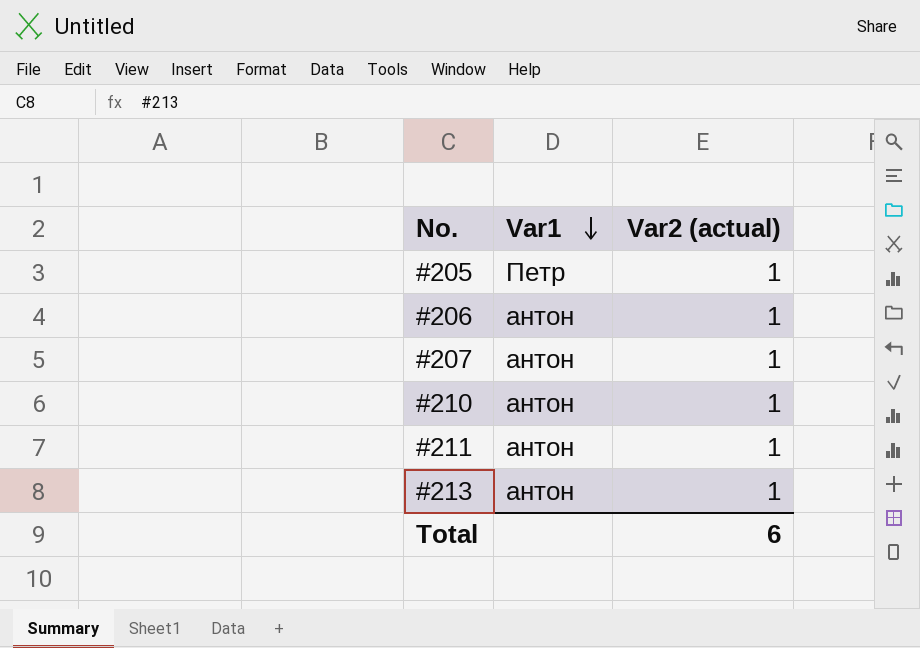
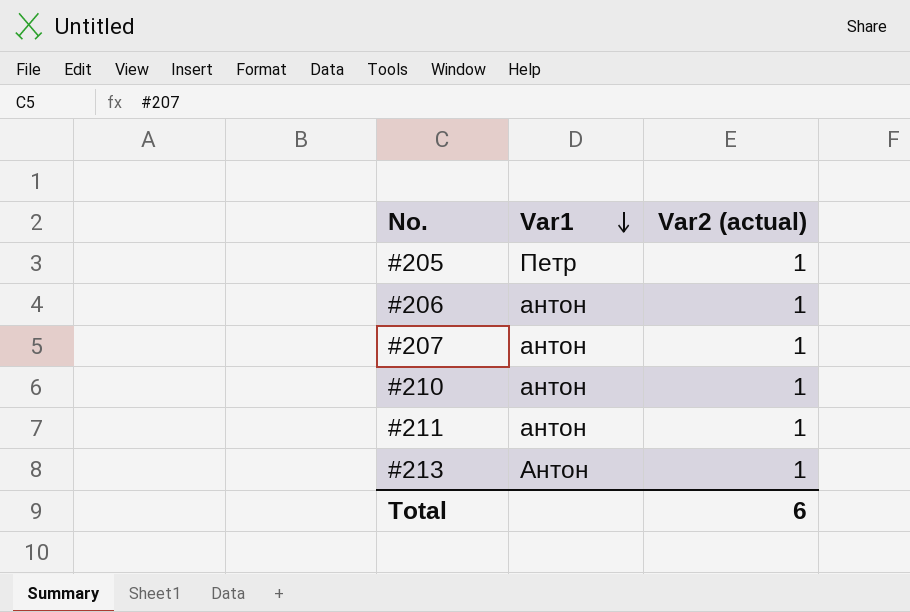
#213 | Var1: антон -> Антон

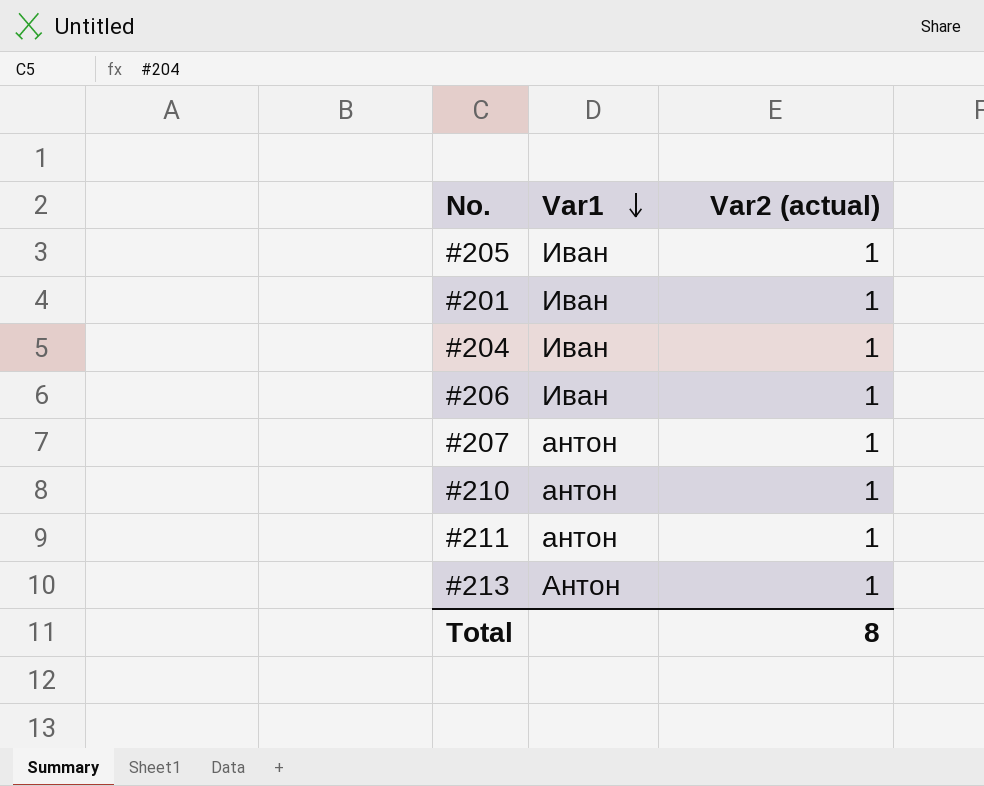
#205 | Var1: Петр -> Иван
row #201: none -> Иван | 1
row #204: none -> Иван | 1
#206 | Var1: антон -> Иван
Total | Var2 (actual): 6 -> 8

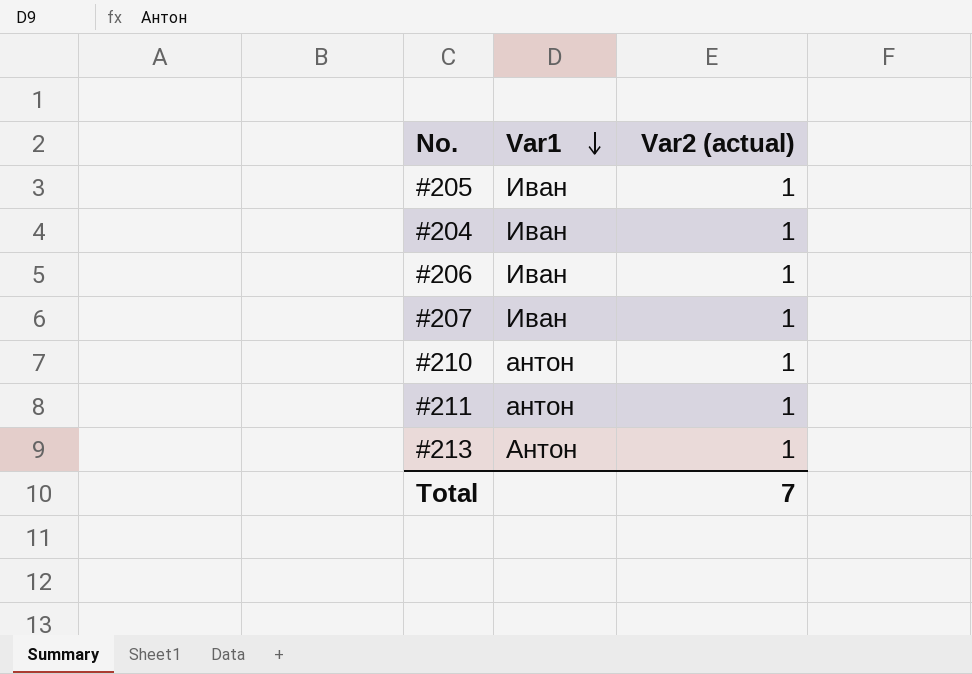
row #201: Иван | 1 -> none
#207 | Var1: антон -> Иван
Total | Var2 (actual): 8 -> 7

